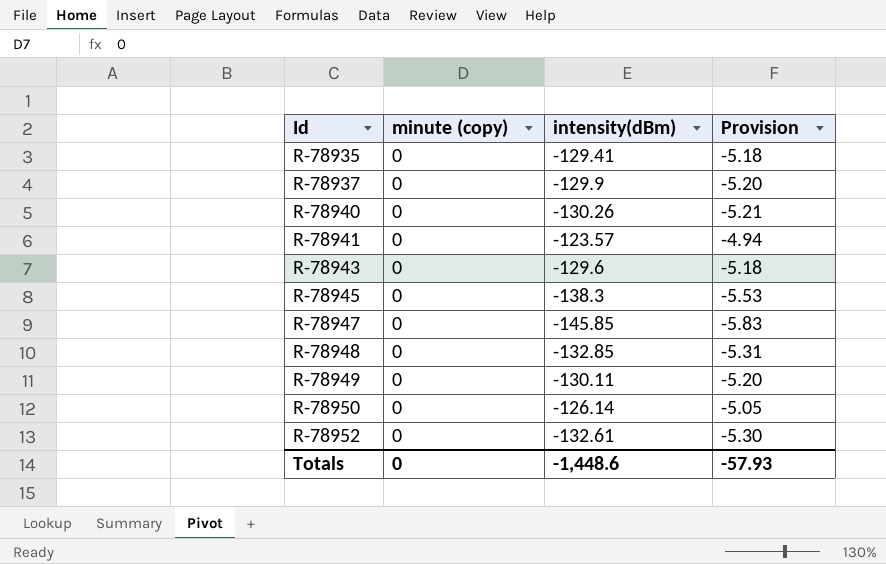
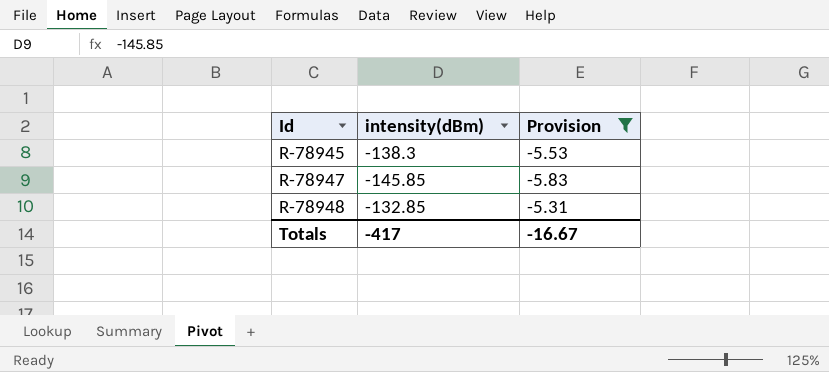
filter: none -> Provision <= -5.31
column minute (copy) | position: 2 -> none
Totals | intensity(dBm): -1,448.6 -> -417
Totals | Provision: -57.93 -> -16.67

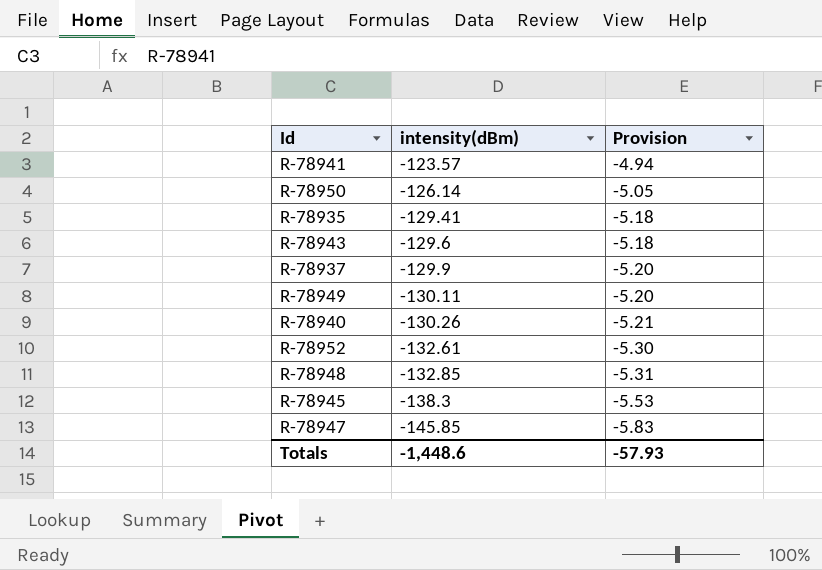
filter: Provision <= -5.31 -> none
row order: Id ascending -> intensity(dBm) descending
Totals | intensity(dBm): -417 -> -1,448.6
Totals | Provision: -16.67 -> -57.93

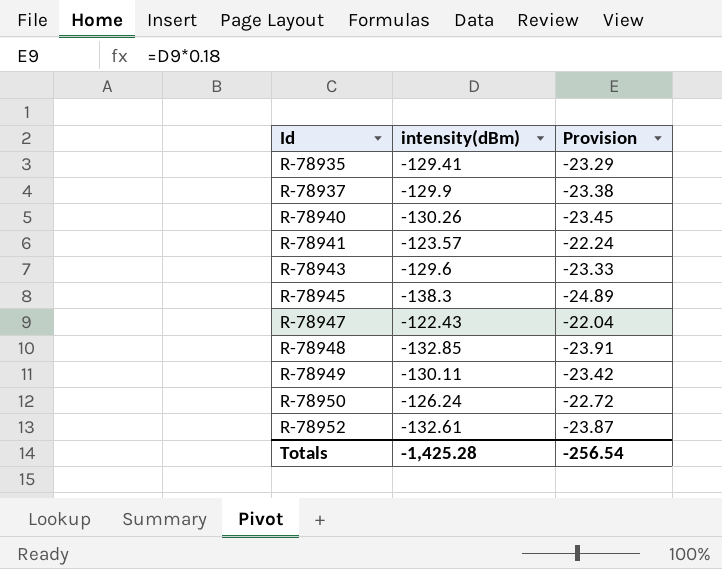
row order: intensity(dBm) descending -> Id ascending
column Provision | formula: [intensity(dBm)] * 0.04 -> [intensity(dBm)] * 0.18
R-78947 | intensity(dBm): -145.85 -> -122.43
R-78950 | intensity(dBm): -126.14 -> -126.24
Totals | intensity(dBm): -1,448.6 -> -1,425.28
Totals | Provision: -57.93 -> -256.54

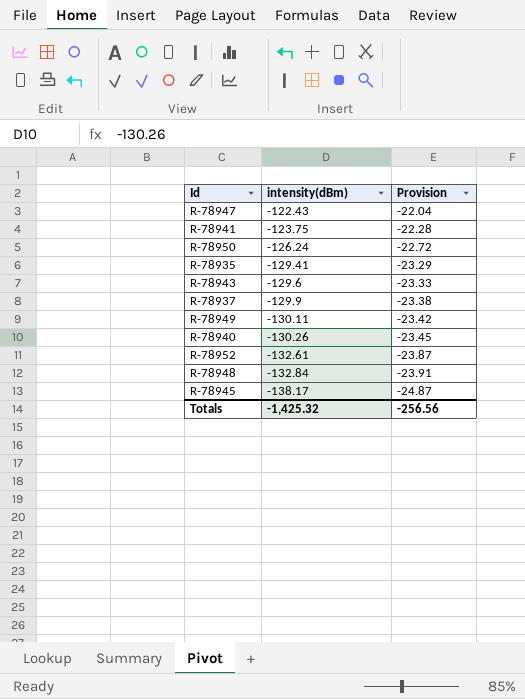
row order: Id ascending -> intensity(dBm) descending
R-78941 | intensity(dBm): -123.57 -> -123.75
R-78941 | Provision: -22.24 -> -22.28
R-78948 | intensity(dBm): -132.85 -> -132.84
R-78945 | intensity(dBm): -138.3 -> -138.17
R-78945 | Provision: -24.89 -> -24.87
Totals | intensity(dBm): -1,425.28 -> -1,425.32
Totals | Provision: -256.54 -> -256.56

